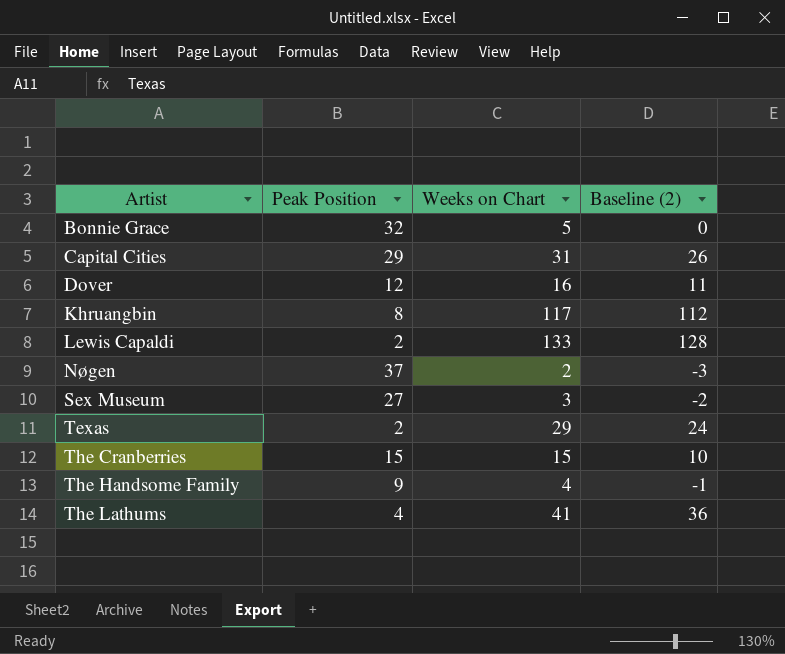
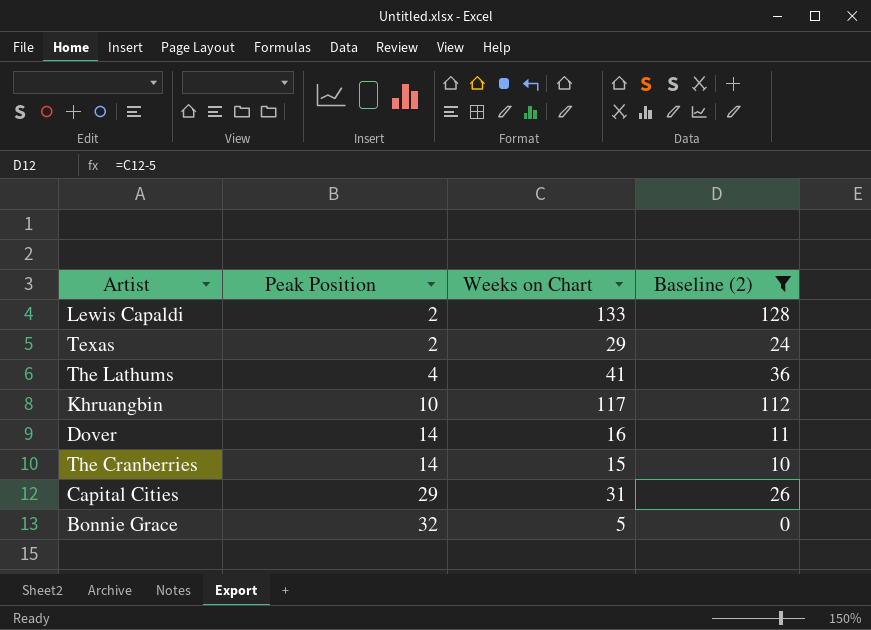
filter: none -> Baseline (2) >= 0
row order: Artist ascending -> Peak Position ascending
Khruangbin | Peak Position: 8 -> 10
Dover | Peak Position: 12 -> 14
The Cranberries | Peak Position: 15 -> 14

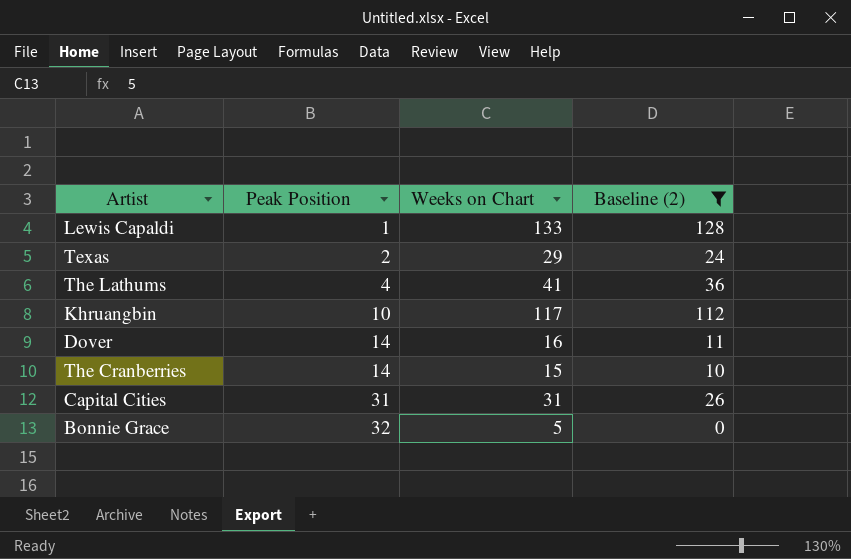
Lewis Capaldi | Peak Position: 2 -> 1
Capital Cities | Peak Position: 29 -> 31

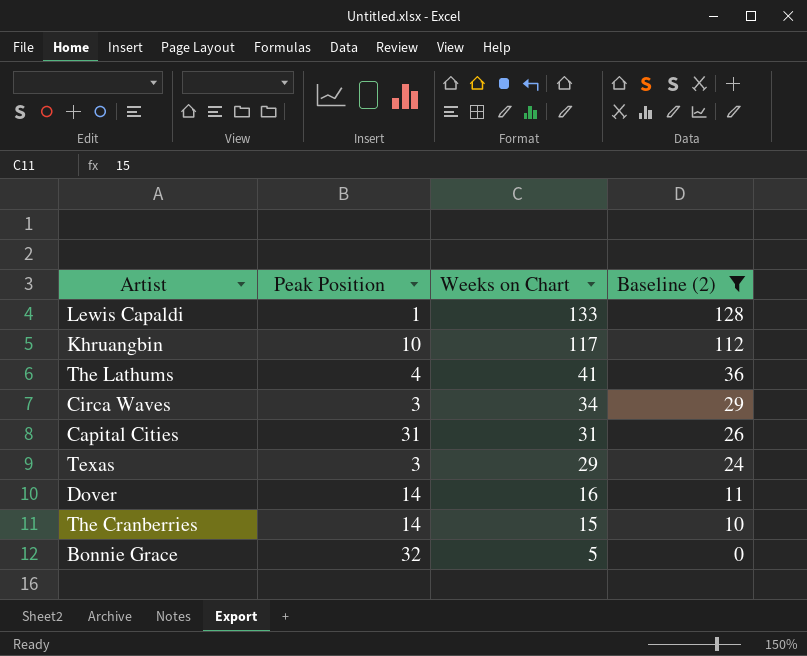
row order: Peak Position ascending -> Weeks on Chart descending
row Circa Waves: none -> 3 | 34 | 29
Texas | Peak Position: 2 -> 3

